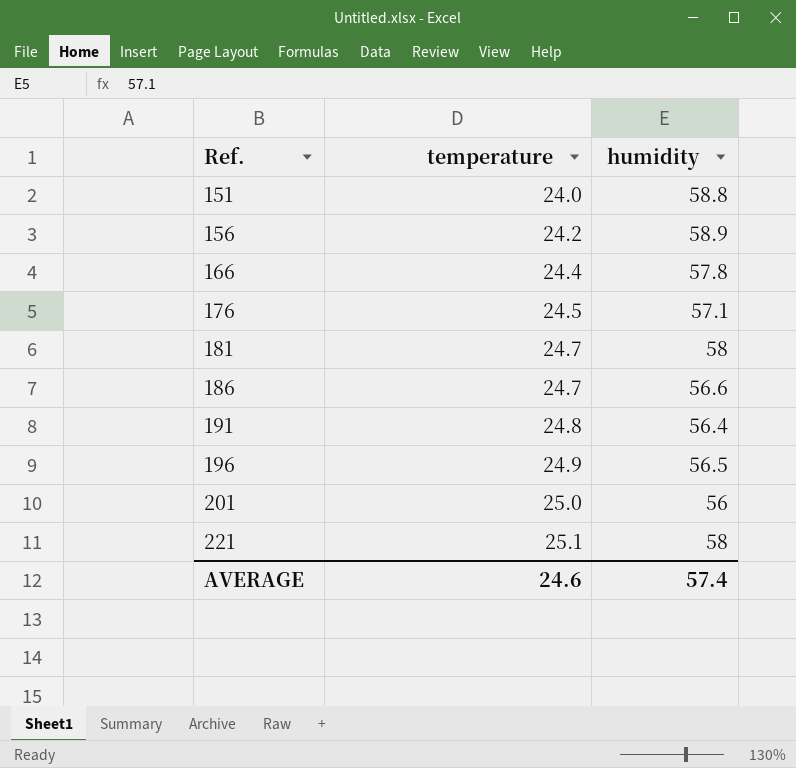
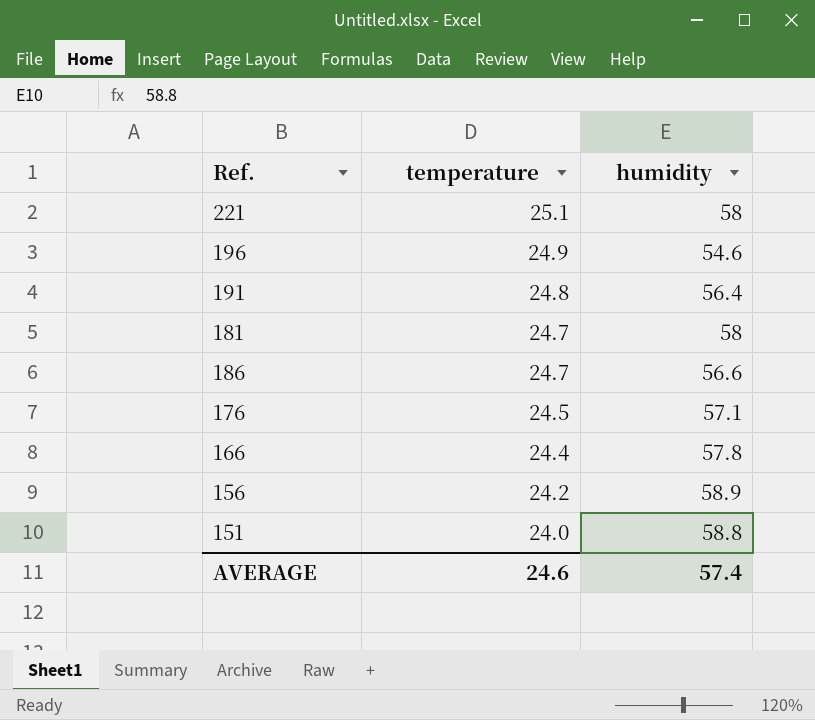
row order: Ref. ascending -> temperature descending
row 201: 25.0 | 56 -> none
196 | humidity: 56.5 -> 54.6

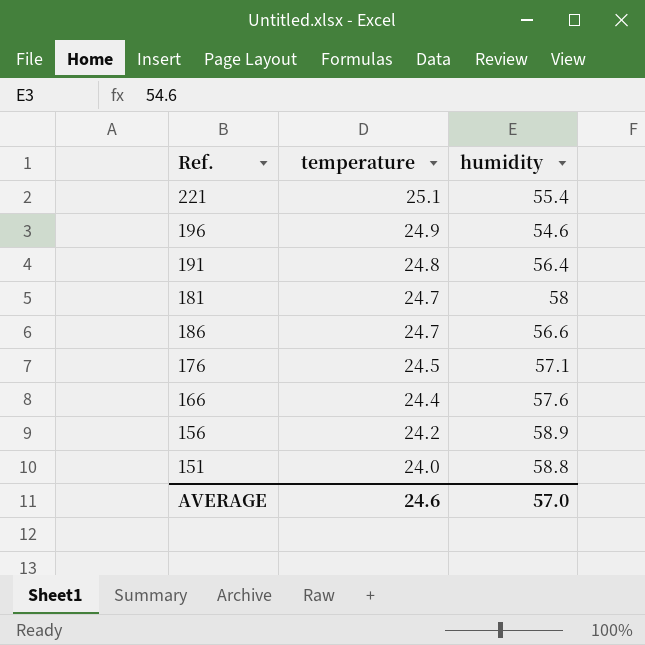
221 | humidity: 58 -> 55.4
166 | humidity: 57.8 -> 57.6
AVERAGE | humidity: 57.4 -> 57.0

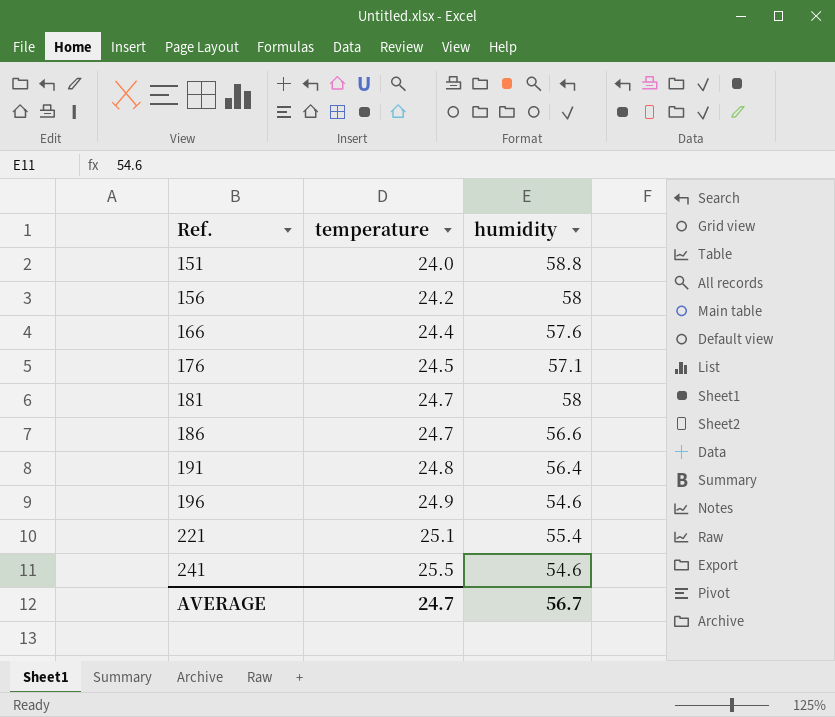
row order: temperature descending -> Ref. ascending
156 | humidity: 58.9 -> 58
row 241: none -> 25.5 | 54.6
AVERAGE | temperature: 24.6 -> 24.7
AVERAGE | humidity: 57.0 -> 56.7

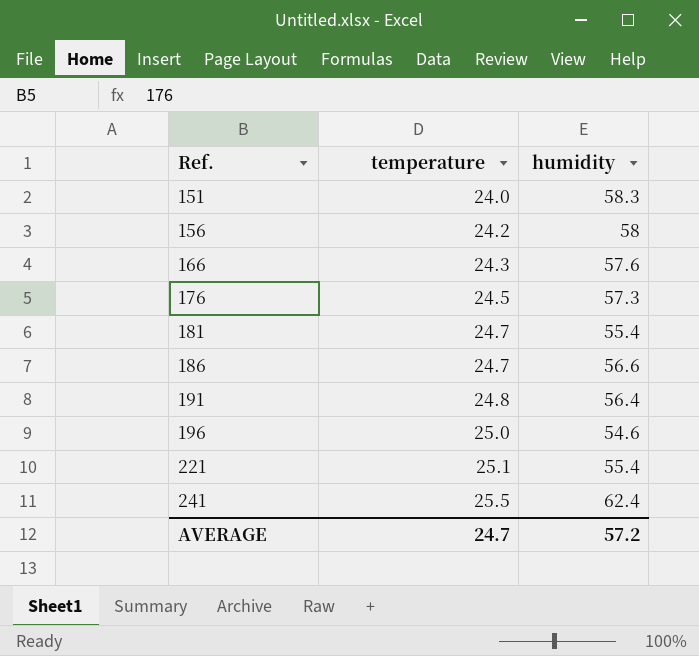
151 | humidity: 58.8 -> 58.3
166 | temperature: 24.4 -> 24.3
176 | humidity: 57.1 -> 57.3
181 | humidity: 58 -> 55.4
196 | temperature: 24.9 -> 25.0
241 | humidity: 54.6 -> 62.4
AVERAGE | humidity: 56.7 -> 57.2

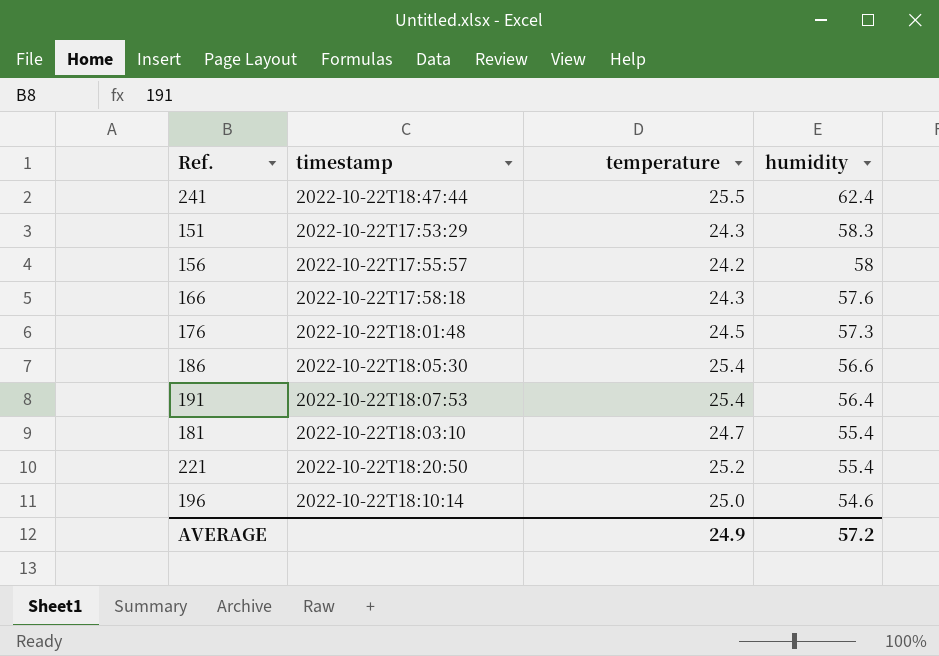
row order: Ref. ascending -> humidity descending
column timestamp | position: none -> 2
151 | temperature: 24.0 -> 24.3
186 | temperature: 24.7 -> 25.4
191 | temperature: 24.8 -> 25.4
221 | temperature: 25.1 -> 25.2
AVERAGE | temperature: 24.7 -> 24.9

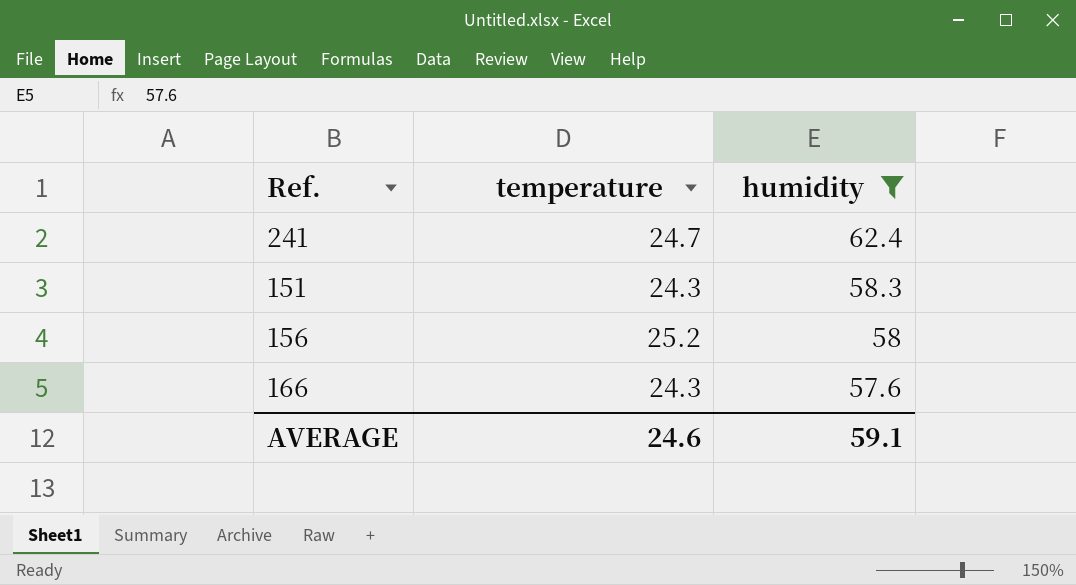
filter: none -> humidity >= 57.6
column timestamp | position: 2 -> none
241 | temperature: 25.5 -> 24.7
156 | temperature: 24.2 -> 25.2
AVERAGE | temperature: 24.9 -> 24.6
AVERAGE | humidity: 57.2 -> 59.1

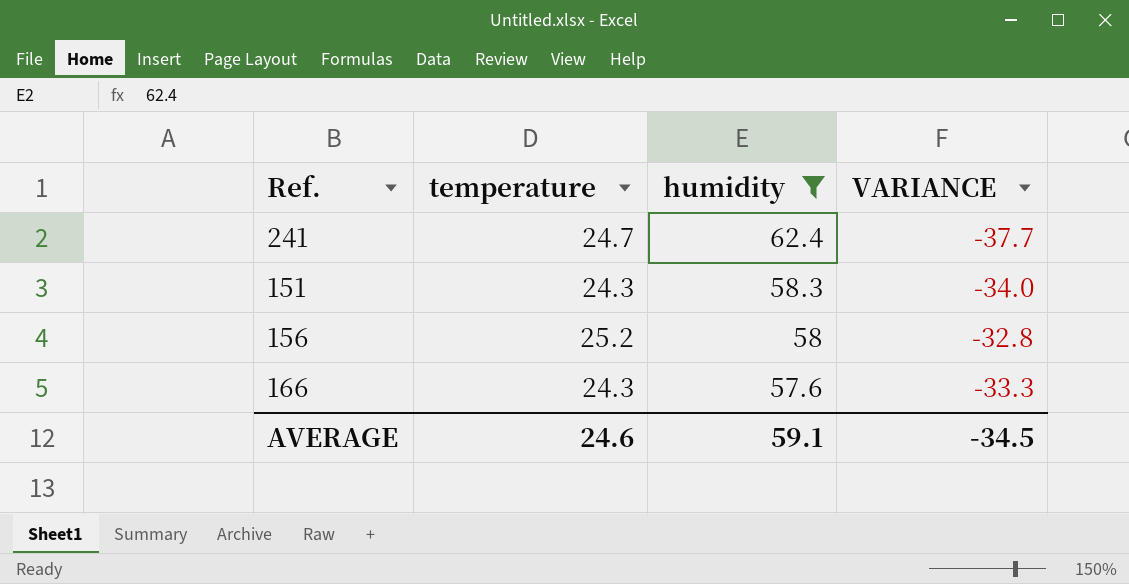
column VARIANCE | formula: none -> [temperature] - [humidity]

